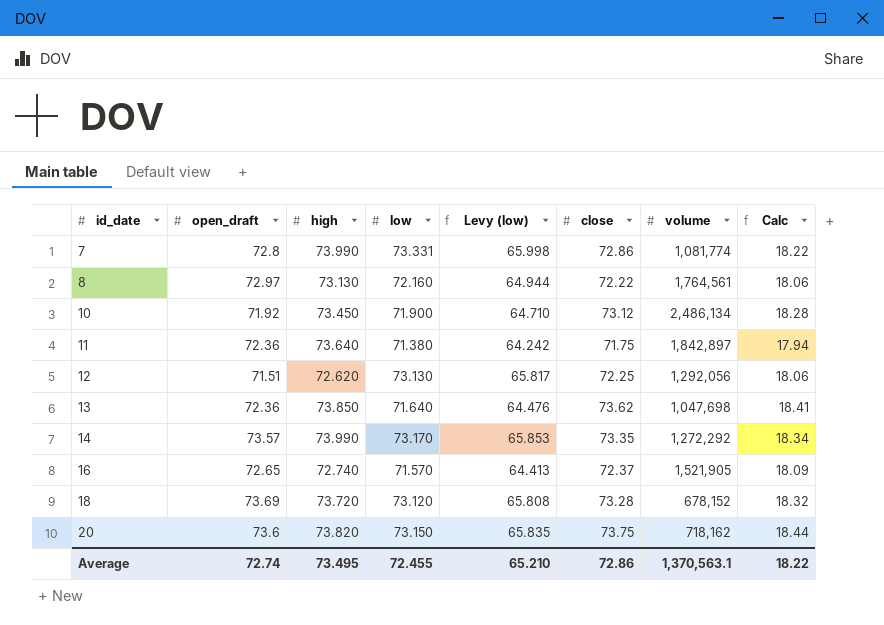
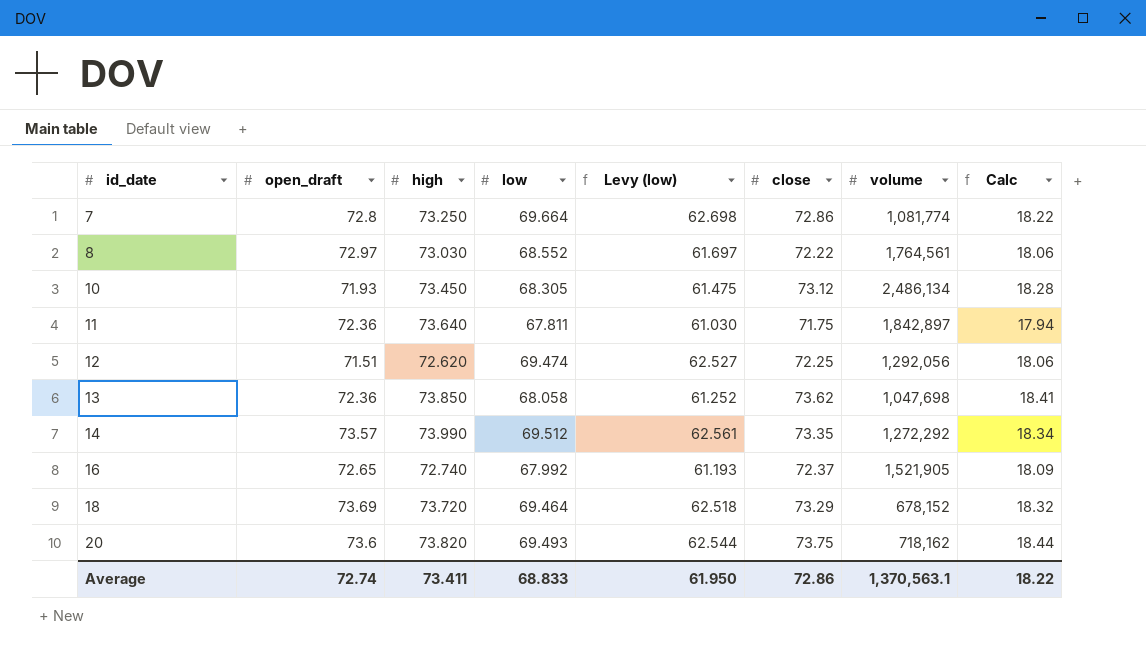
7 | high: 73.990 -> 73.250
7 | low: 73.331 -> 69.664
7 | Levy (low): 65.998 -> 62.698
8 | high: 73.130 -> 73.030
8 | low: 72.160 -> 68.552
8 | Levy (low): 64.944 -> 61.697
10 | open_draft: 71.92 -> 71.93
10 | low: 71.900 -> 68.305
10 | Levy (low): 64.710 -> 61.475
11 | low: 71.380 -> 67.811
11 | Levy (low): 64.242 -> 61.030
12 | low: 73.130 -> 69.474
12 | Levy (low): 65.817 -> 62.527
13 | low: 71.640 -> 68.058
13 | Levy (low): 64.476 -> 61.252
14 | low: 73.170 -> 69.512
14 | Levy (low): 65.853 -> 62.561
16 | low: 71.570 -> 67.992
16 | Levy (low): 64.413 -> 61.193
18 | low: 73.120 -> 69.464
18 | Levy (low): 65.808 -> 62.518
18 | close: 73.28 -> 73.29
20 | low: 73.150 -> 69.493
20 | Levy (low): 65.835 -> 62.544
Average | high: 73.495 -> 73.411
Average | low: 72.455 -> 68.833
Average | Levy (low): 65.210 -> 61.950

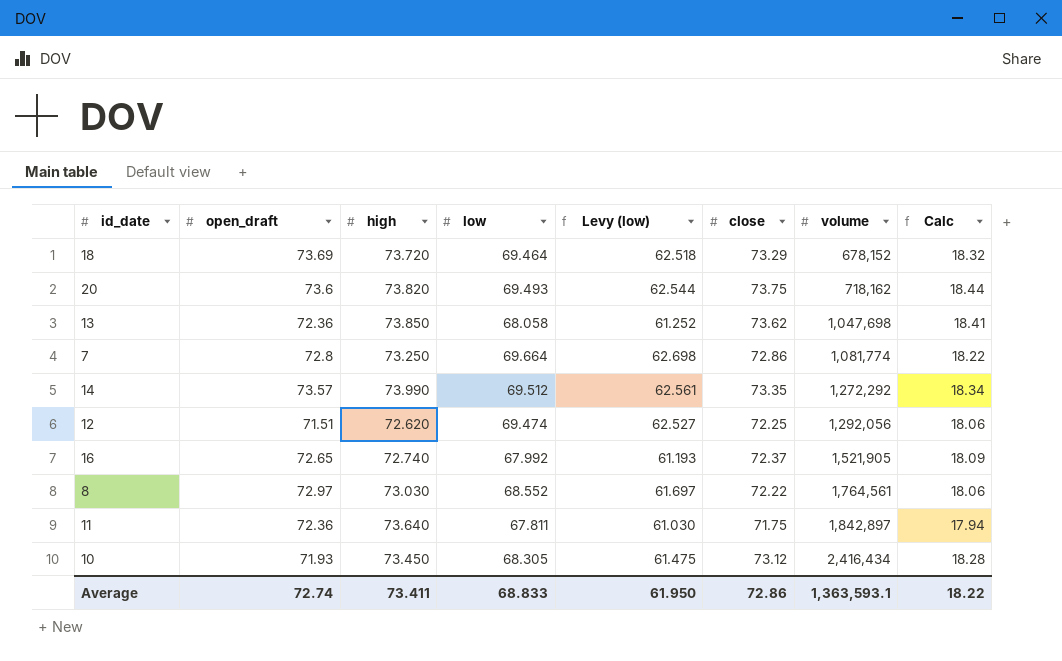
row order: id_date ascending -> volume ascending
10 | volume: 2,486,134 -> 2,416,434
Average | volume: 1,370,563.1 -> 1,363,593.1

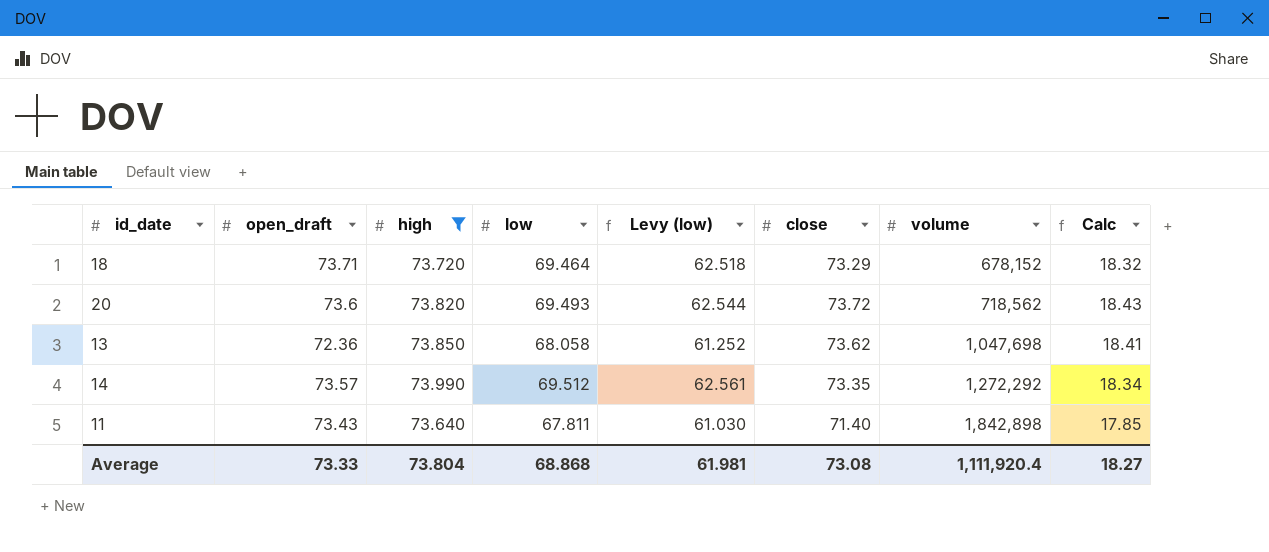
filter: none -> high >= 73.640
18 | open_draft: 73.69 -> 73.71
20 | close: 73.75 -> 73.72
20 | volume: 718,162 -> 718,562
20 | Calc: 18.44 -> 18.43
11 | open_draft: 72.36 -> 73.43
11 | close: 71.75 -> 71.40
11 | volume: 1,842,897 -> 1,842,898
11 | Calc: 17.94 -> 17.85
Average | open_draft: 72.74 -> 73.33
Average | high: 73.411 -> 73.804
Average | low: 68.833 -> 68.868
Average | Levy (low): 61.950 -> 61.981
Average | close: 72.86 -> 73.08
Average | volume: 1,363,593.1 -> 1,111,920.4
Average | Calc: 18.22 -> 18.27

